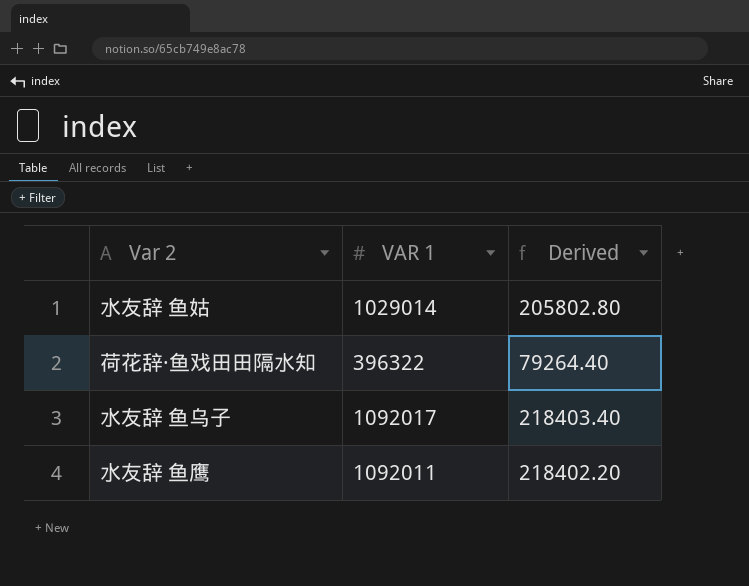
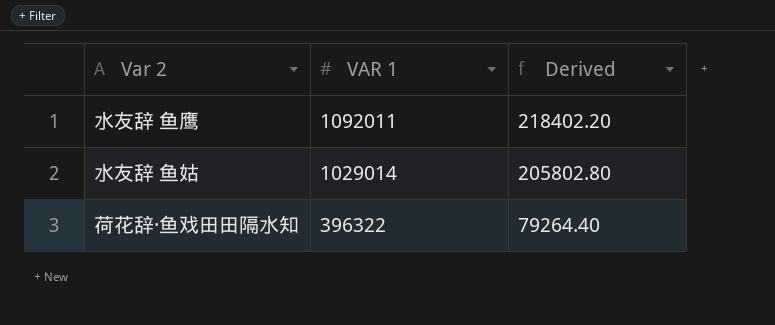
row order: none -> VAR 1 descending
row 水友辞 鱼乌子: 1092017 | 218403.40 -> none

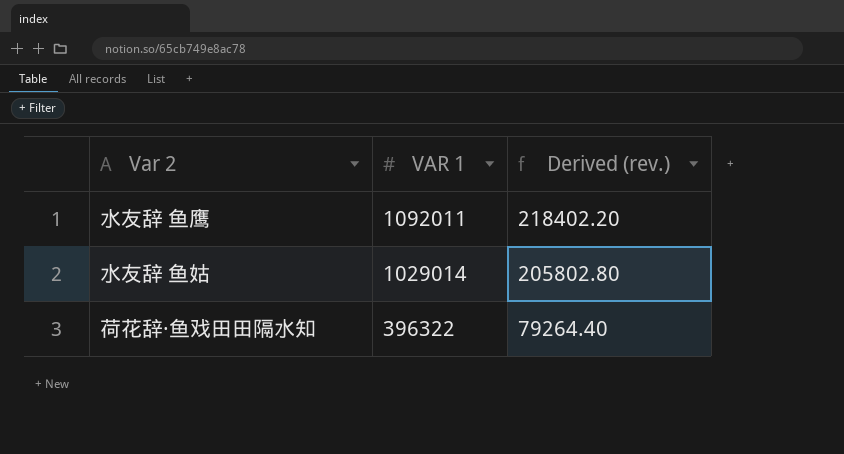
column name: Derived -> Derived (rev.)

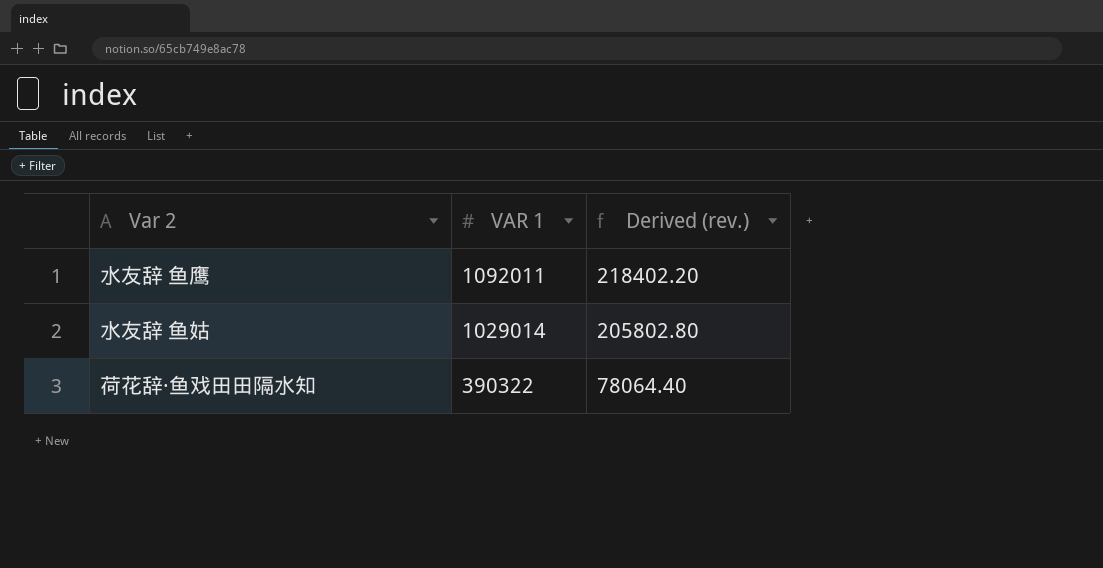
荷花辞·鱼戏田田隔水知 | VAR 1: 396322 -> 390322
荷花辞·鱼戏田田隔水知 | Derived (rev.): 79264.40 -> 78064.40

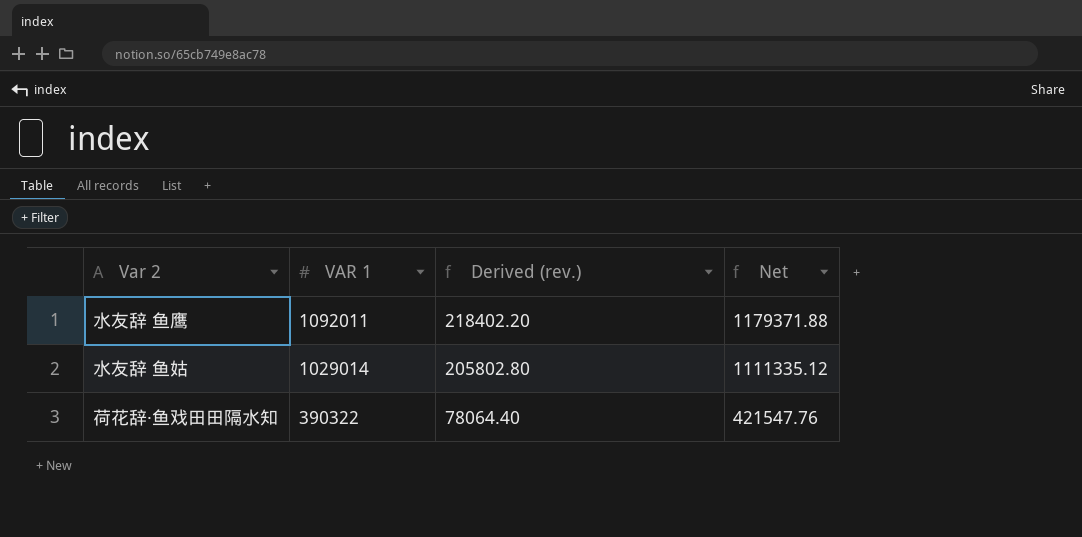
column Net | formula: none -> [VAR 1] * 1.08

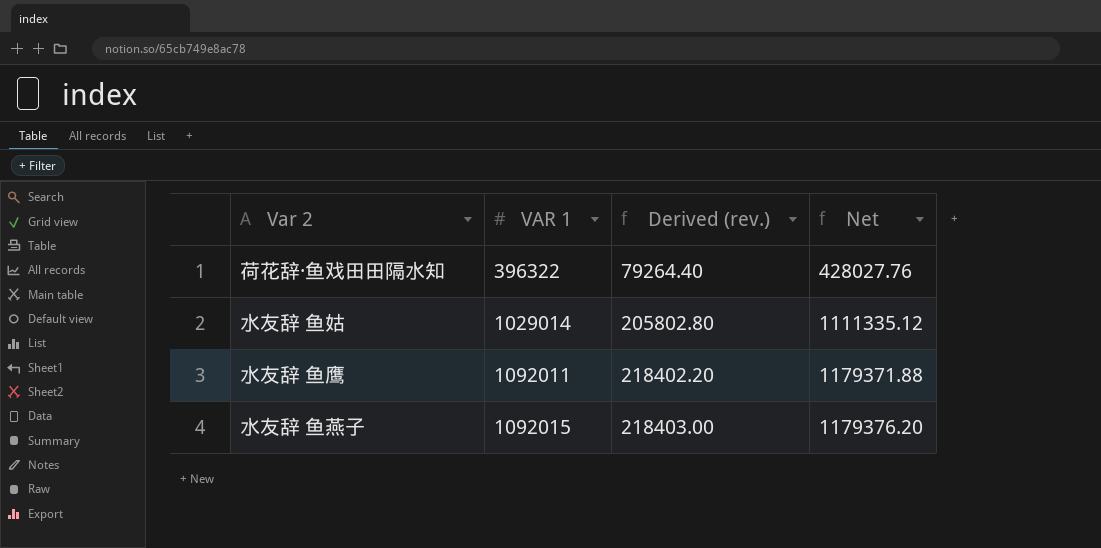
row order: VAR 1 descending -> VAR 1 ascending
荷花辞·鱼戏田田隔水知 | VAR 1: 390322 -> 396322
荷花辞·鱼戏田田隔水知 | Derived (rev.): 78064.40 -> 79264.40
荷花辞·鱼戏田田隔水知 | Net: 421547.76 -> 428027.76
row 水友辞 鱼燕子: none -> 1092015 | 218403.00 | 1179376.20

